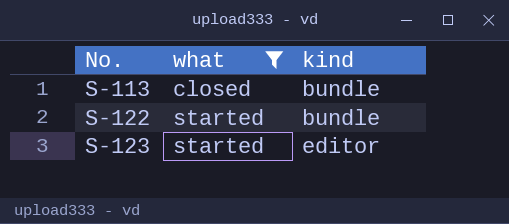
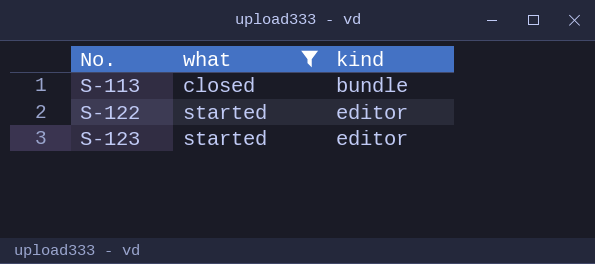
S-122 | kind: bundle -> editor

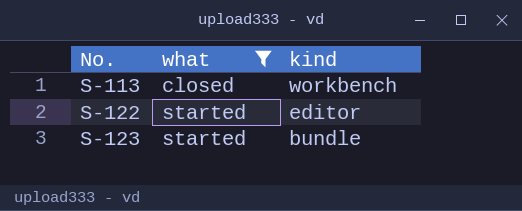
S-113 | kind: bundle -> workbench
S-123 | kind: editor -> bundle

